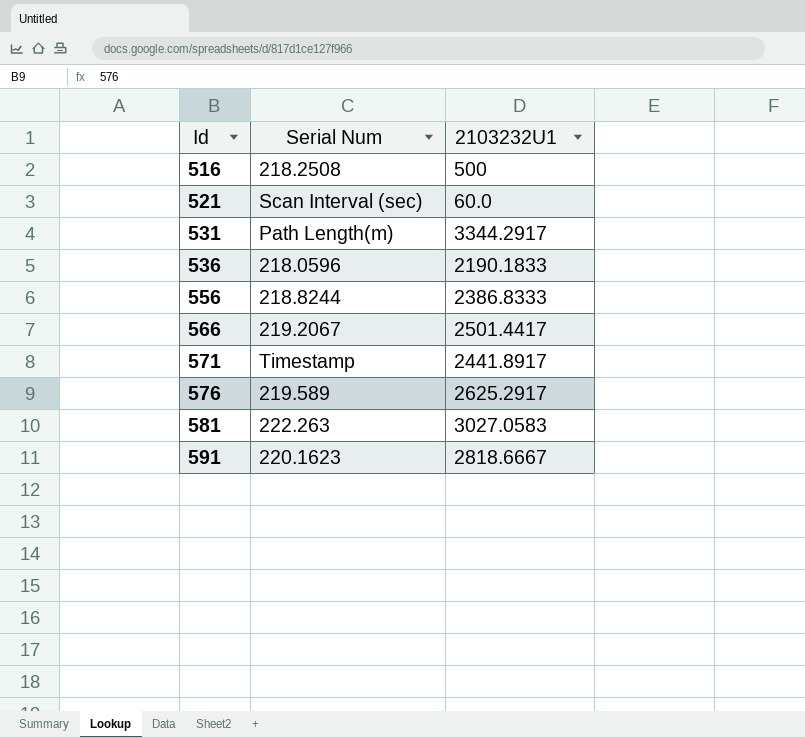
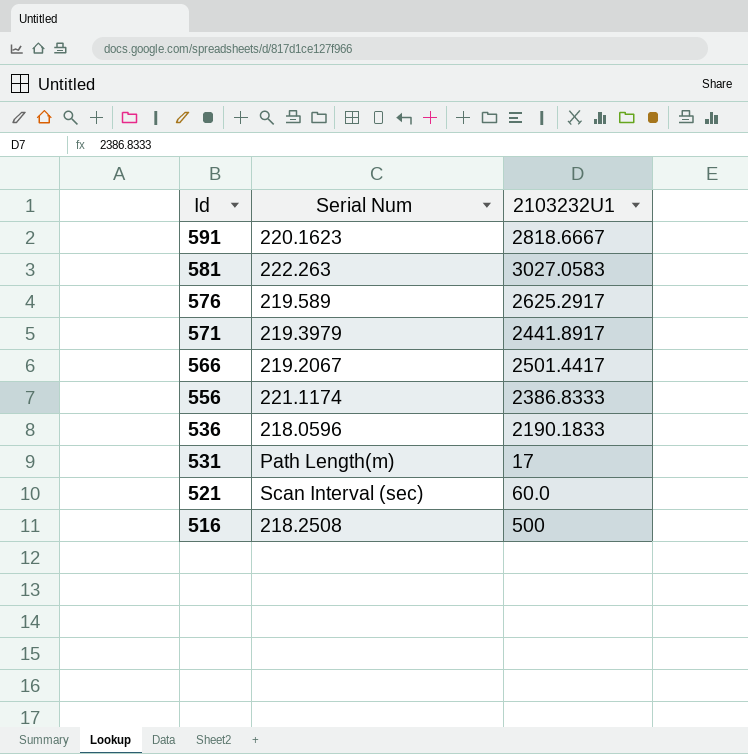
row order: Id ascending -> Id descending
571 | Serial Num: Timestamp -> 219.3979
556 | Serial Num: 218.8244 -> 221.1174
531 | 2103232U1: 3344.2917 -> 17

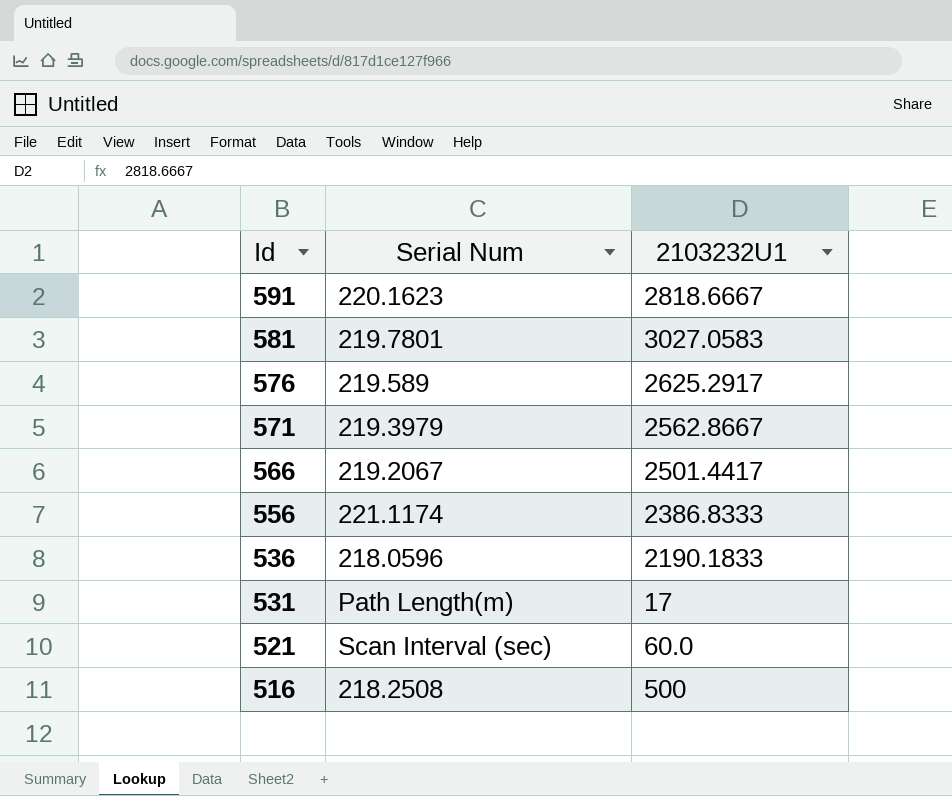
581 | Serial Num: 222.263 -> 219.7801
571 | 2103232U1: 2441.8917 -> 2562.8667

